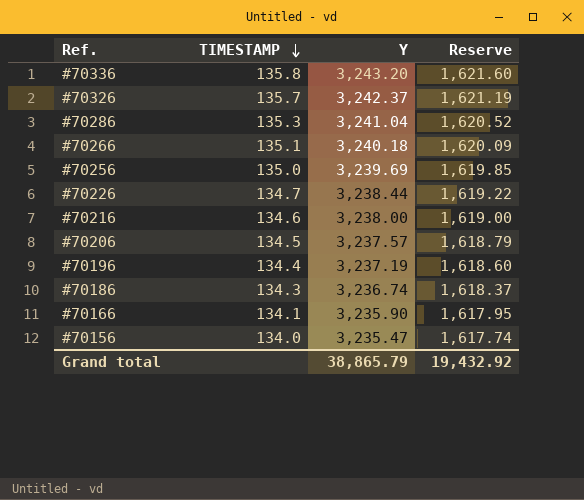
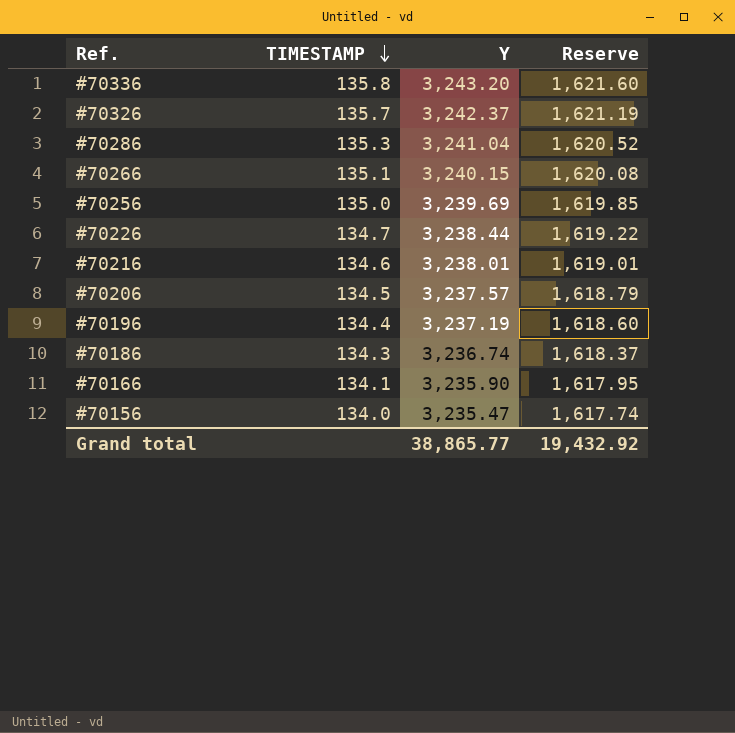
#70266 | Y: 3,240.18 -> 3,240.15
#70266 | Reserve: 1,620.09 -> 1,620.08
#70216 | Y: 3,238.00 -> 3,238.01
#70216 | Reserve: 1,619.00 -> 1,619.01
Grand total | Y: 38,865.79 -> 38,865.77

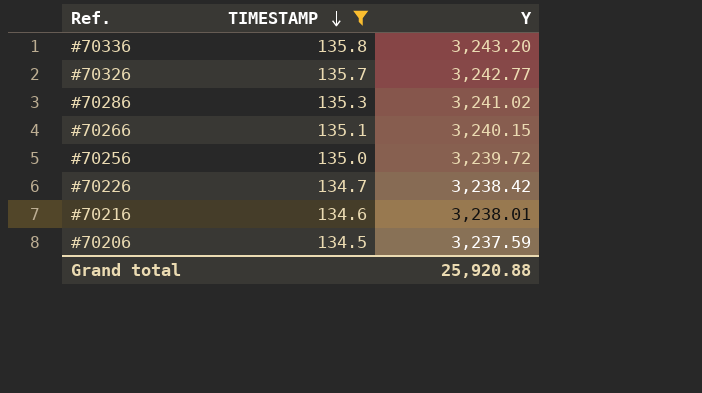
filter: none -> TIMESTAMP >= 134.5
column Reserve | formula: [Y] * 0.5 -> none
#70326 | Y: 3,242.37 -> 3,242.77
#70286 | Y: 3,241.04 -> 3,241.02
#70256 | Y: 3,239.69 -> 3,239.72
#70226 | Y: 3,238.44 -> 3,238.42
#70206 | Y: 3,237.57 -> 3,237.59
Grand total | Y: 38,865.77 -> 25,920.88

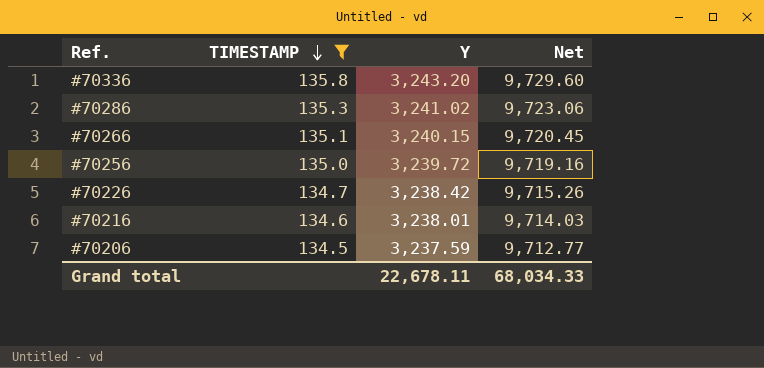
column Net | formula: none -> [Y] * 3
row #70326: 135.7 | 3,242.77 -> none
Grand total | Y: 25,920.88 -> 22,678.11

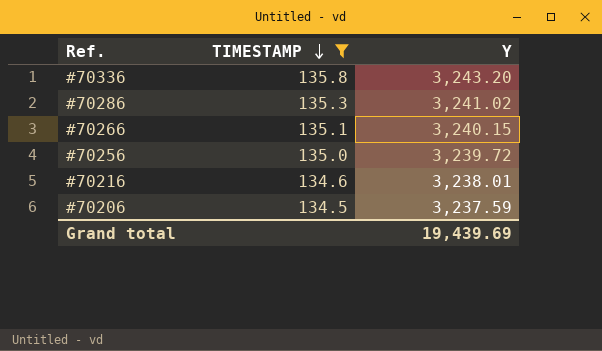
column Net | formula: [Y] * 3 -> none
row #70226: 134.7 | 3,238.42 | 9,715.26 -> none
Grand total | Y: 22,678.11 -> 19,439.69

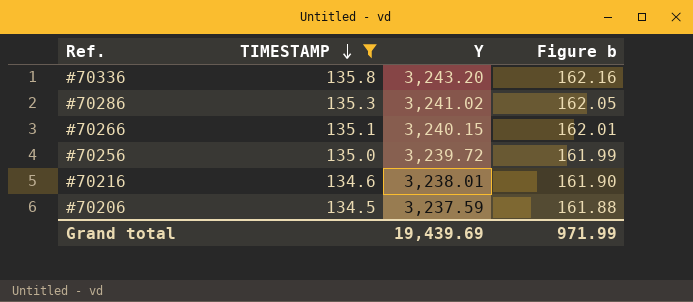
column Figure b | formula: none -> [Y] * 0.05

